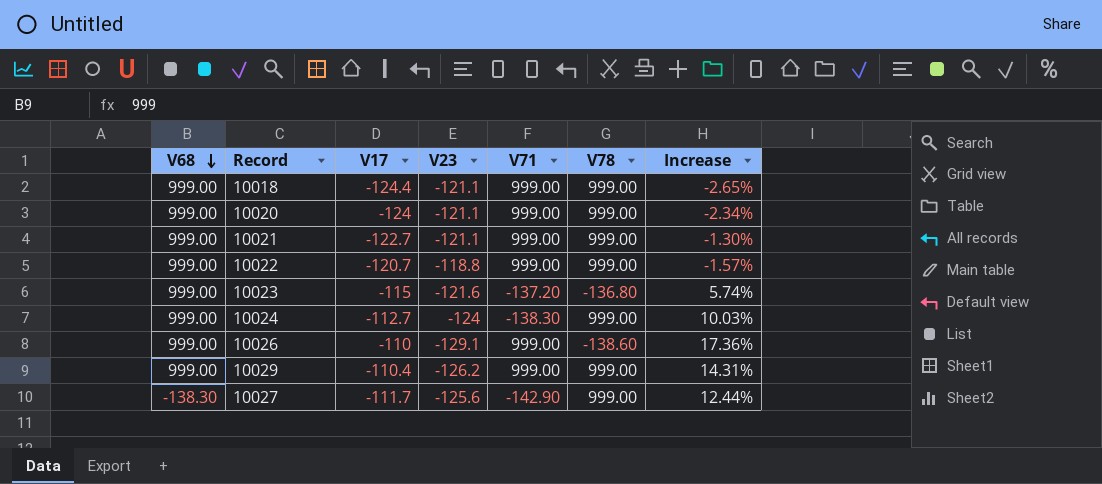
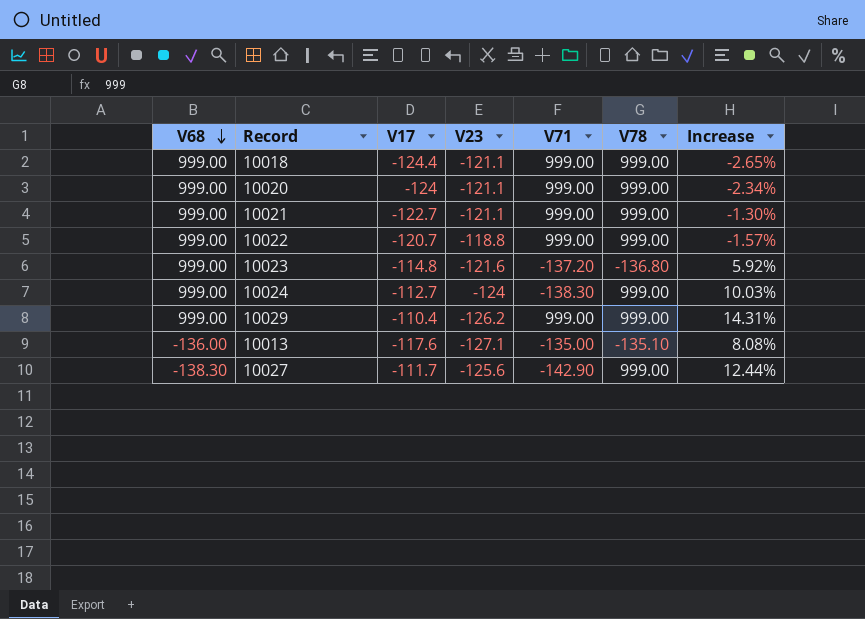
row 10026: 999.00 | -110 | -129.1 | 999.00 | -138.60 | 17.36% -> none
10023 | V17: -115 -> -114.8
10023 | Increase: 5.74% -> 5.92%
row 10013: none -> -136.00 | -117.6 | -127.1 | -135.00 | -135.10 | 8.08%

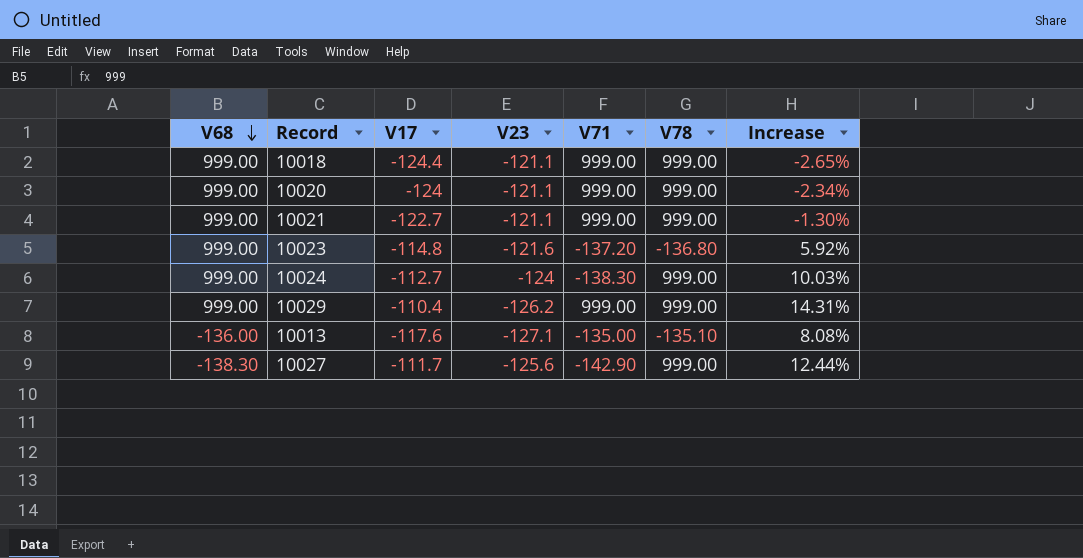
row 10022: 999.00 | -120.7 | -118.8 | 999.00 | 999.00 | -1.57% -> none

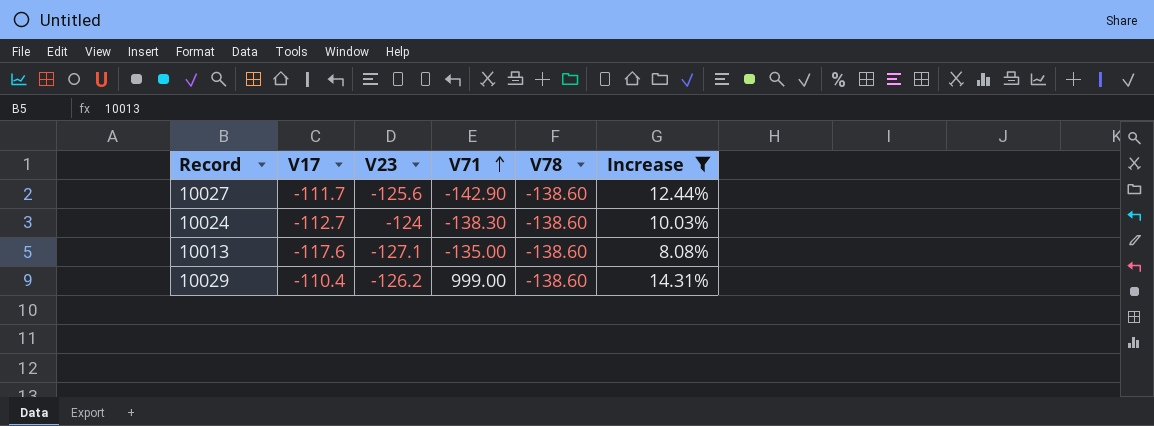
filter: none -> Increase >= 8.08%
row order: V68 descending -> V71 ascending
column V68 | position: 1 -> none
10027 | V78: 999.00 -> -138.60
10024 | V78: 999.00 -> -138.60
10013 | V78: -135.10 -> -138.60
10029 | V78: 999.00 -> -138.60

